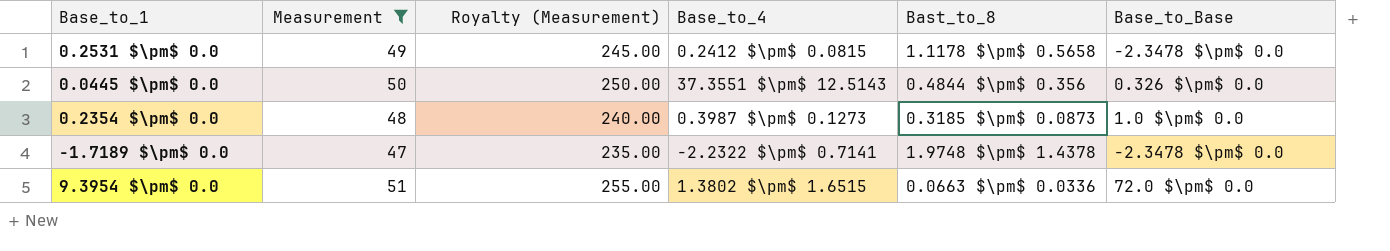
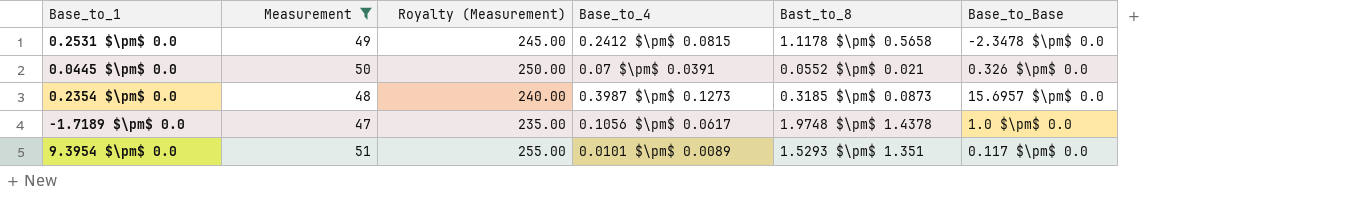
0.0445 $\pm$ 0.0 | Base_to_4: 37.3551 $\pm$ 12.5143 -> 0.07 $\pm$ 0.0391
0.0445 $\pm$ 0.0 | Bast_to_8: 0.4844 $\pm$ 0.356 -> 0.0552 $\pm$ 0.021
0.2354 $\pm$ 0.0 | Base_to_Base: 1.0 $\pm$ 0.0 -> 15.6957 $\pm$ 0.0
-1.7189 $\pm$ 0.0 | Base_to_4: -2.2322 $\pm$ 0.7141 -> 0.1056 $\pm$ 0.0617
-1.7189 $\pm$ 0.0 | Base_to_Base: -2.3478 $\pm$ 0.0 -> 1.0 $\pm$ 0.0
9.3954 $\pm$ 0.0 | Base_to_4: 1.3802 $\pm$ 1.6515 -> 0.0101 $\pm$ 0.0089
9.3954 $\pm$ 0.0 | Bast_to_8: 0.0663 $\pm$ 0.0336 -> 1.5293 $\pm$ 1.351
9.3954 $\pm$ 0.0 | Base_to_Base: 72.0 $\pm$ 0.0 -> 0.117 $\pm$ 0.0

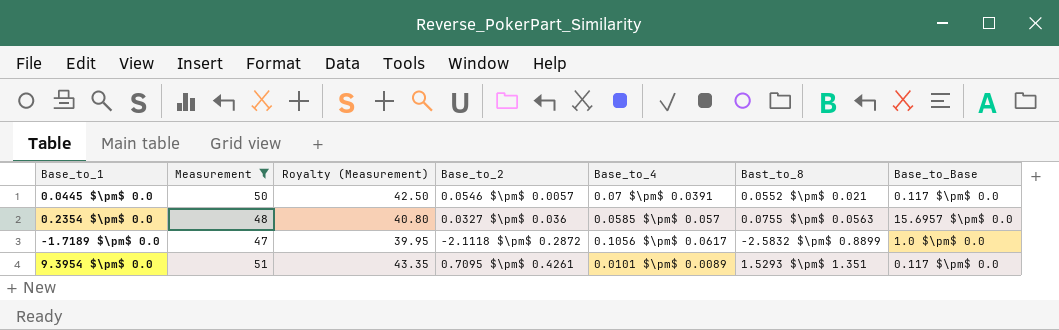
column Royalty (Measurement) | formula: [Measurement] * 5 -> [Measurement] * 0.85
column Base_to_2 | position: none -> 4
row 0.2531 $\pm$ 0.0: 49 | 245.00 | 0.2412 $\pm$ 0.0815 | 1.1178 $\pm$ 0.5658 | -2.3478 $\pm$ 0.0 -> none
0.0445 $\pm$ 0.0 | Base_to_Base: 0.326 $\pm$ 0.0 -> 0.117 $\pm$ 0.0
0.2354 $\pm$ 0.0 | Base_to_4: 0.3987 $\pm$ 0.1273 -> 0.0585 $\pm$ 0.057
0.2354 $\pm$ 0.0 | Bast_to_8: 0.3185 $\pm$ 0.0873 -> 0.0755 $\pm$ 0.0563
-1.7189 $\pm$ 0.0 | Bast_to_8: 1.9748 $\pm$ 1.4378 -> -2.5832 $\pm$ 0.8899

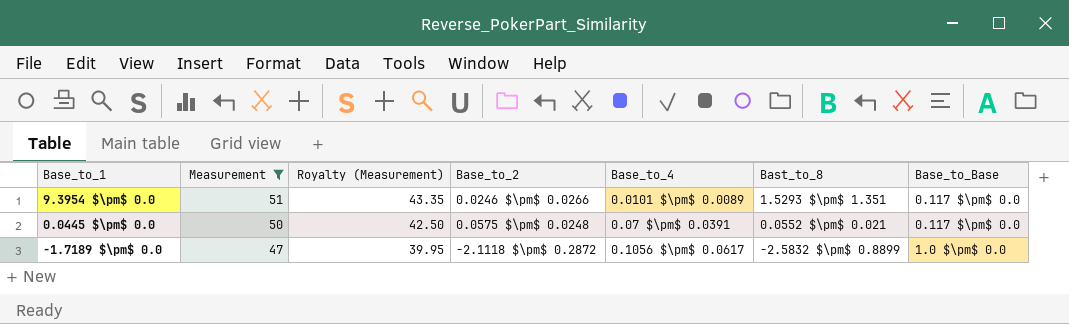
row order: none -> Measurement descending
row 0.2354 $\pm$ 0.0: 48 | 40.80 | 0.0327 $\pm$ 0.036 | 0.0585 $\pm$ 0.057 | 0.0755 $\pm$ 0.0563 | 15.6957 $\pm$ 0.0 -> none
9.3954 $\pm$ 0.0 | Base_to_2: 0.7095 $\pm$ 0.4261 -> 0.0246 $\pm$ 0.0266
0.0445 $\pm$ 0.0 | Base_to_2: 0.0546 $\pm$ 0.0057 -> 0.0575 $\pm$ 0.0248

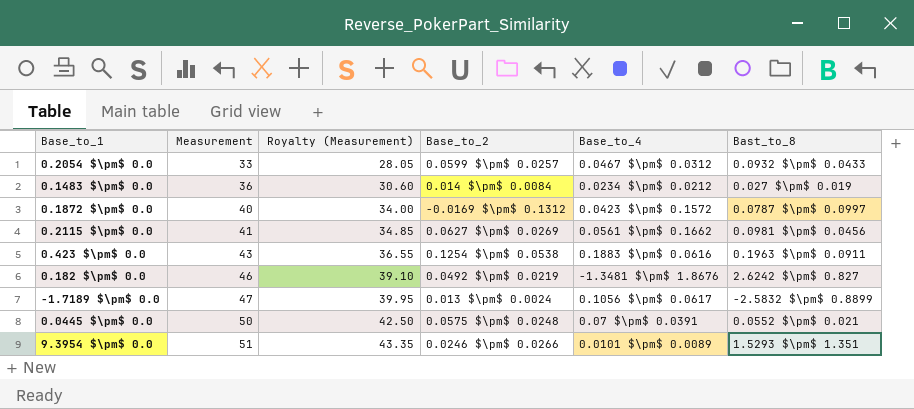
filter: Measurement >= 47 -> none
row order: Measurement descending -> Measurement ascending
column Base_to_Base | position: 7 -> none
-1.7189 $\pm$ 0.0 | Base_to_2: -2.1118 $\pm$ 0.2872 -> 0.013 $\pm$ 0.0024

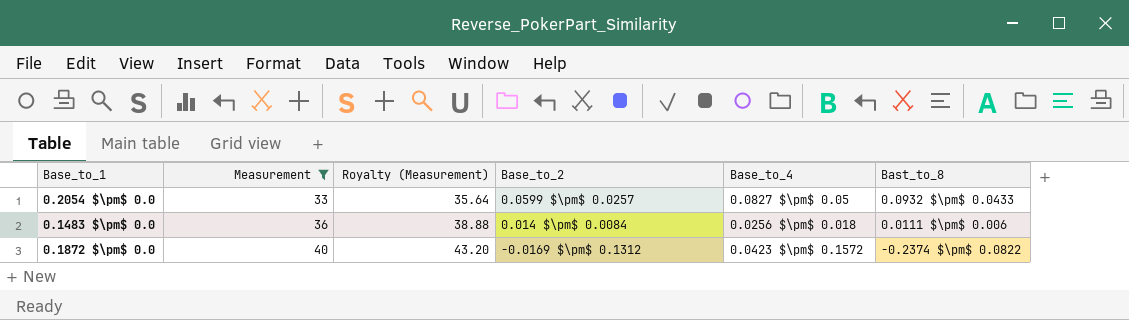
filter: none -> Measurement <= 40
column Royalty (Measurement) | formula: [Measurement] * 0.85 -> [Measurement] * 1.08
0.2054 $\pm$ 0.0 | Base_to_4: 0.0467 $\pm$ 0.0312 -> 0.0827 $\pm$ 0.05
0.1483 $\pm$ 0.0 | Base_to_4: 0.0234 $\pm$ 0.0212 -> 0.0256 $\pm$ 0.018
0.1483 $\pm$ 0.0 | Bast_to_8: 0.027 $\pm$ 0.019 -> 0.0111 $\pm$ 0.006
0.1872 $\pm$ 0.0 | Bast_to_8: 0.0787 $\pm$ 0.0997 -> -0.2374 $\pm$ 0.0822

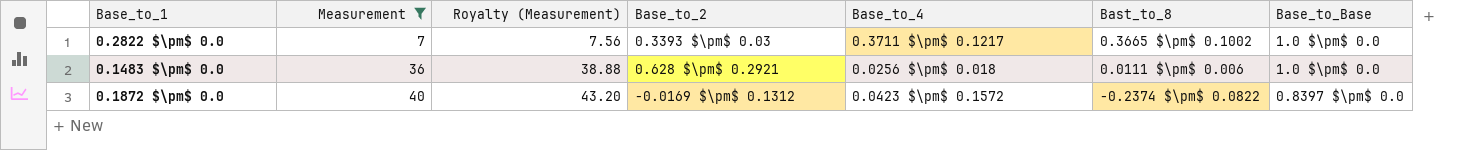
column Base_to_Base | position: none -> 7
row 0.2054 $\pm$ 0.0: 33 | 35.64 | 0.0599 $\pm$ 0.0257 | 0.0827 $\pm$ 0.05 | 0.0932 $\pm$ 0.0433 -> none
row 0.2822 $\pm$ 0.0: none -> 7 | 7.56 | 0.3393 $\pm$ 0.03 | 0.3711 $\pm$ 0.1217 | 0.3665 $\pm$ 0.1002 | 1.0 $\pm$ 0.0
0.1483 $\pm$ 0.0 | Base_to_2: 0.014 $\pm$ 0.0084 -> 0.628 $\pm$ 0.2921

